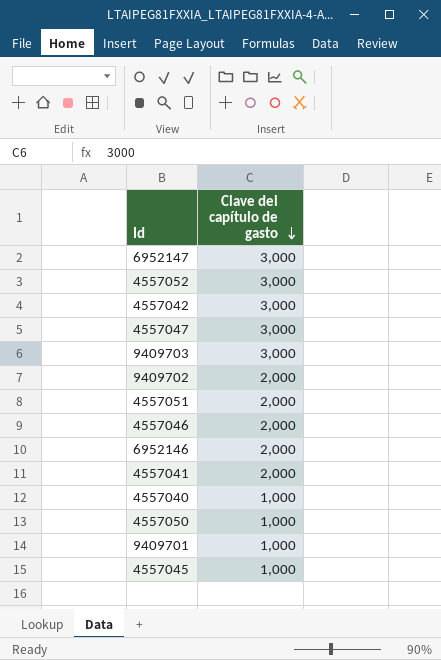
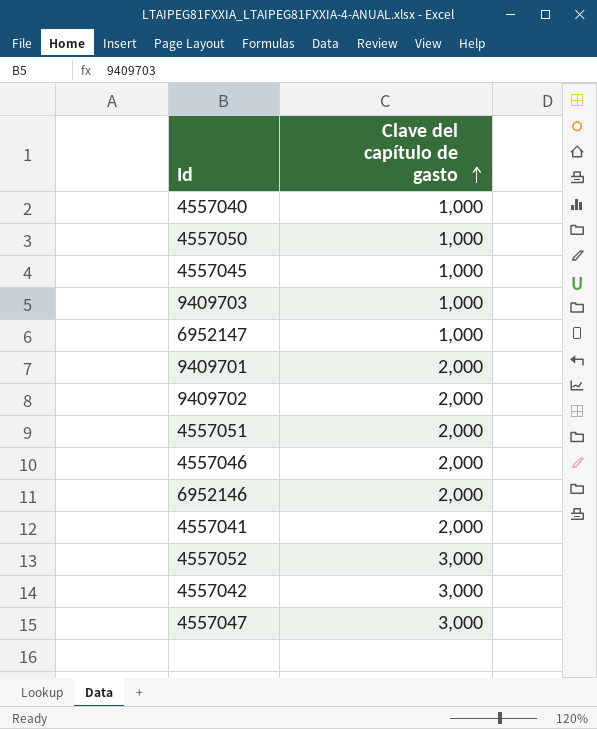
row order: Clave del capítulo de gasto descending -> Clave del capítulo de gasto ascending
9409703 | Clave del capítulo de gasto: 3,000 -> 1,000
6952147 | Clave del capítulo de gasto: 3,000 -> 1,000
9409701 | Clave del capítulo de gasto: 1,000 -> 2,000

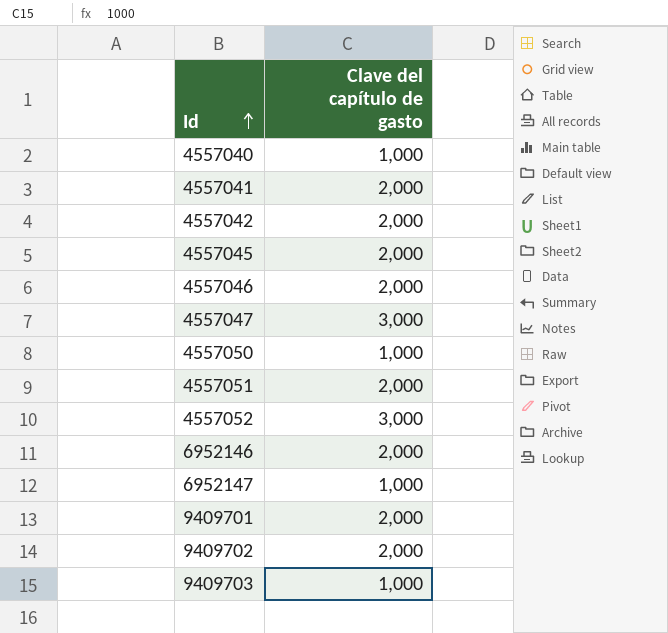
row order: Clave del capítulo de gasto ascending -> Id ascending
4557042 | Clave del capítulo de gasto: 3,000 -> 2,000
4557045 | Clave del capítulo de gasto: 1,000 -> 2,000

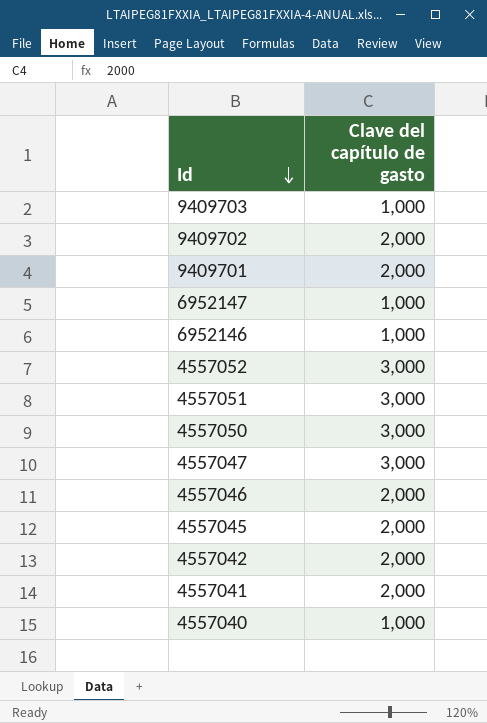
row order: Id ascending -> Id descending
6952146 | Clave del capítulo de gasto: 2,000 -> 1,000
4557051 | Clave del capítulo de gasto: 2,000 -> 3,000
4557050 | Clave del capítulo de gasto: 1,000 -> 3,000

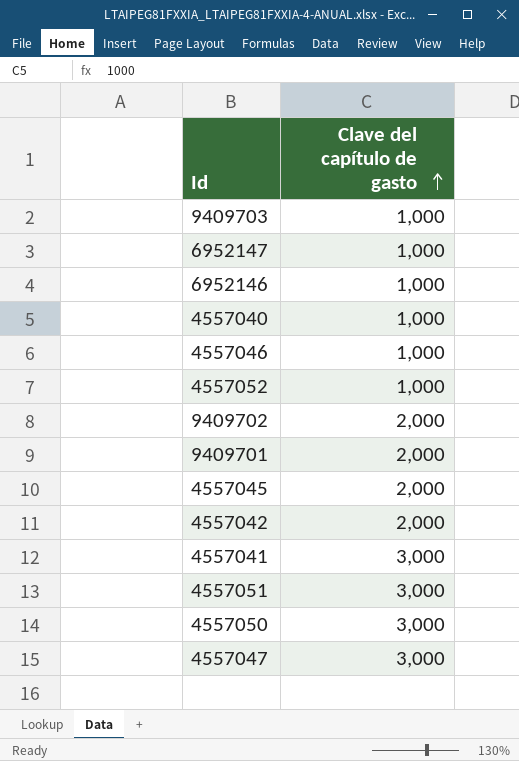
row order: Id descending -> Clave del capítulo de gasto ascending
4557046 | Clave del capítulo de gasto: 2,000 -> 1,000
4557052 | Clave del capítulo de gasto: 3,000 -> 1,000
4557041 | Clave del capítulo de gasto: 2,000 -> 3,000

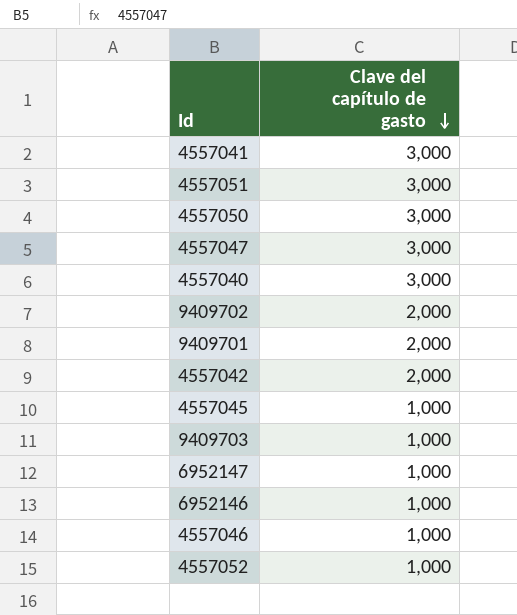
row order: Clave del capítulo de gasto ascending -> Clave del capítulo de gasto descending
4557040 | Clave del capítulo de gasto: 1,000 -> 3,000
4557045 | Clave del capítulo de gasto: 2,000 -> 1,000

